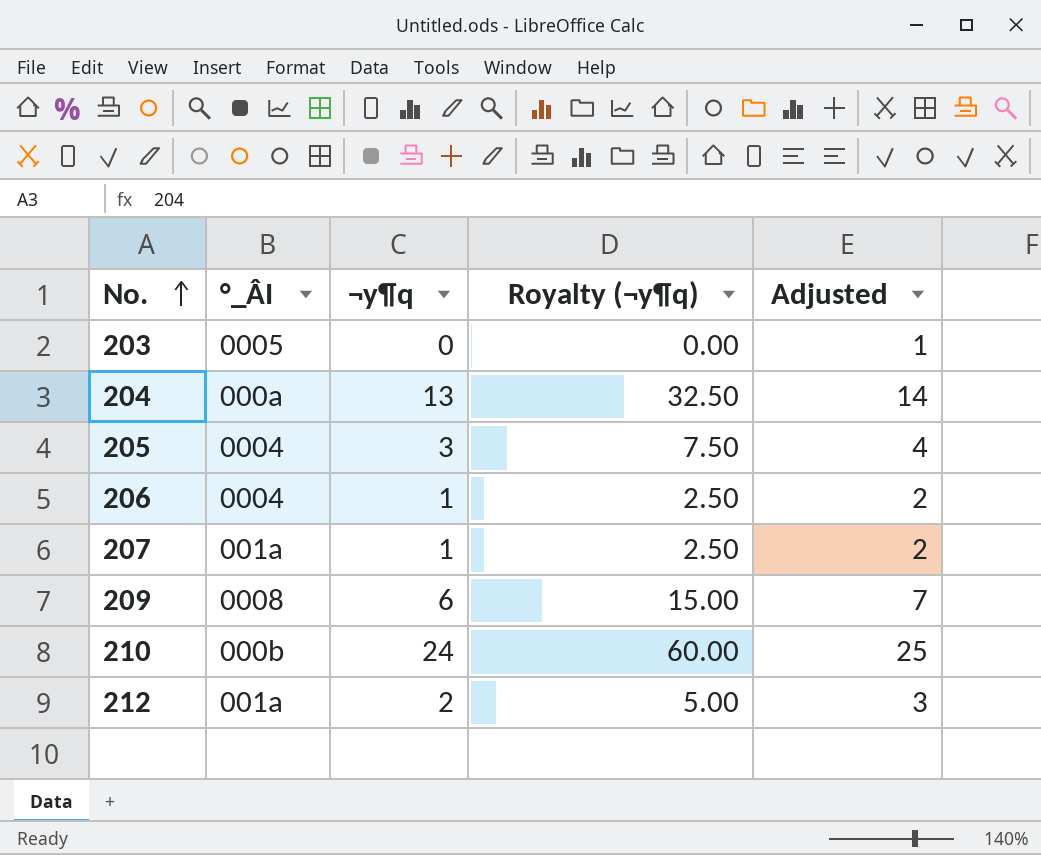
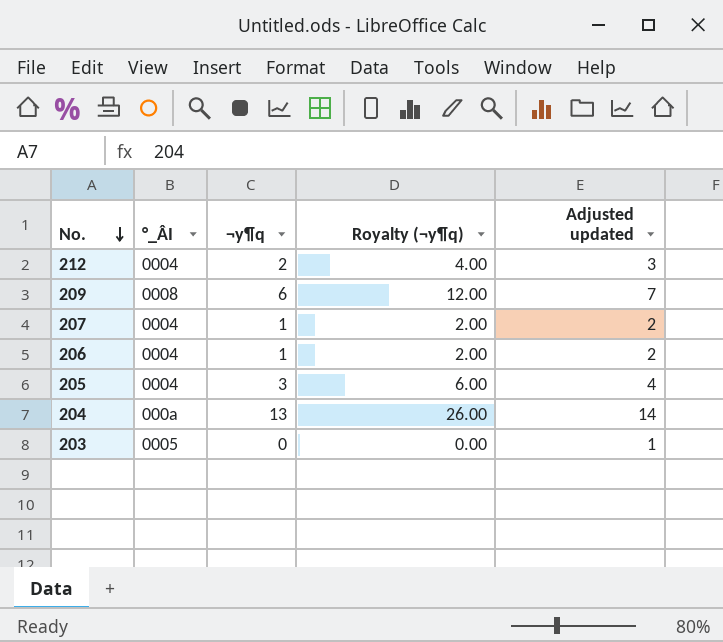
row order: No. ascending -> No. descending
column Royalty (¬y¶q) | formula: [¬y¶q] * 2.5 -> [¬y¶q] * 2
column name: Adjusted -> Adjusted updated
row 210: 000b | 24 | 60.00 | 25 -> none
212 | °_ÂI: 001a -> 0004
207 | °_ÂI: 001a -> 0004

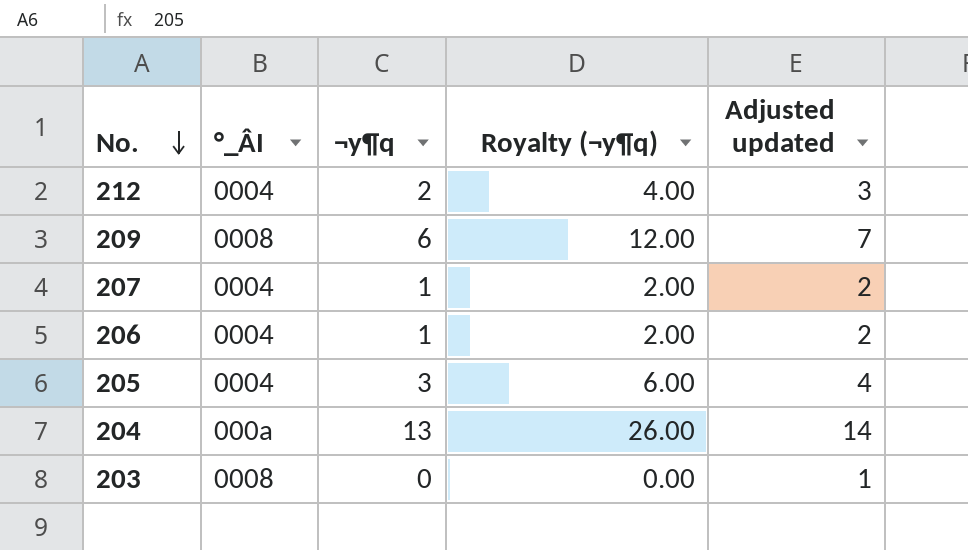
203 | °_ÂI: 0005 -> 0008

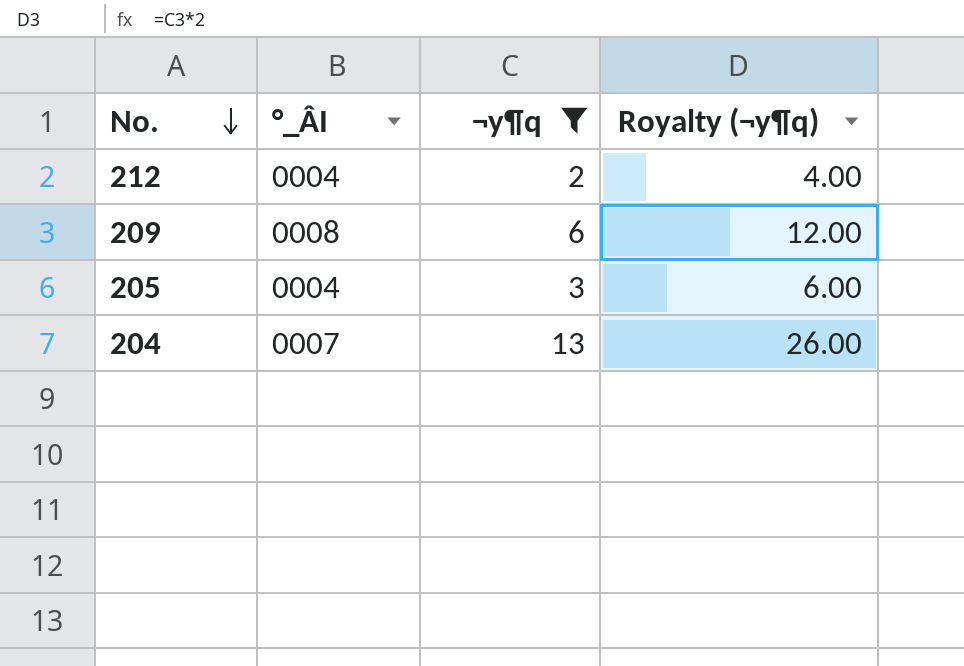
filter: none -> ¬y¶q >= 2
column Adjusted updated | formula: [¬y¶q] + 1 -> none
204 | °_ÂI: 000a -> 0007

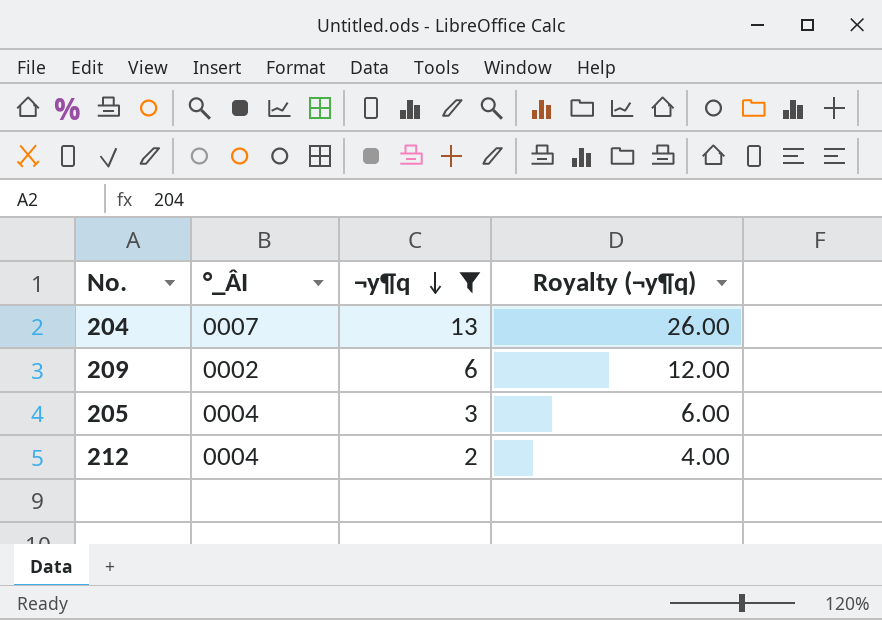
row order: No. descending -> ¬y¶q descending
209 | °_ÂI: 0008 -> 0002

